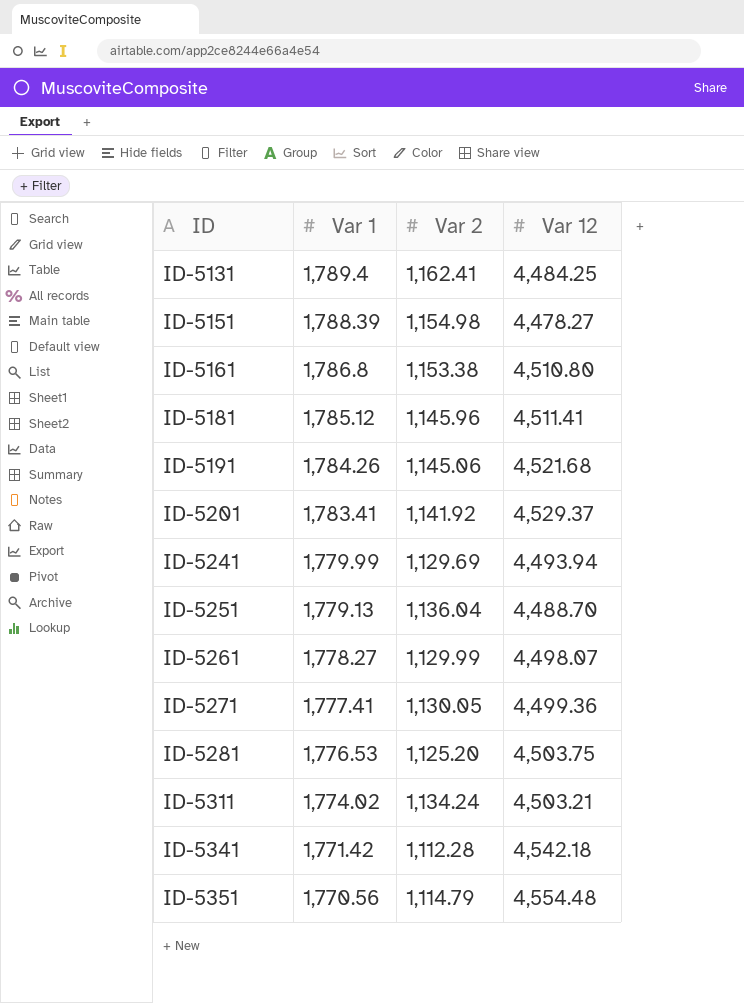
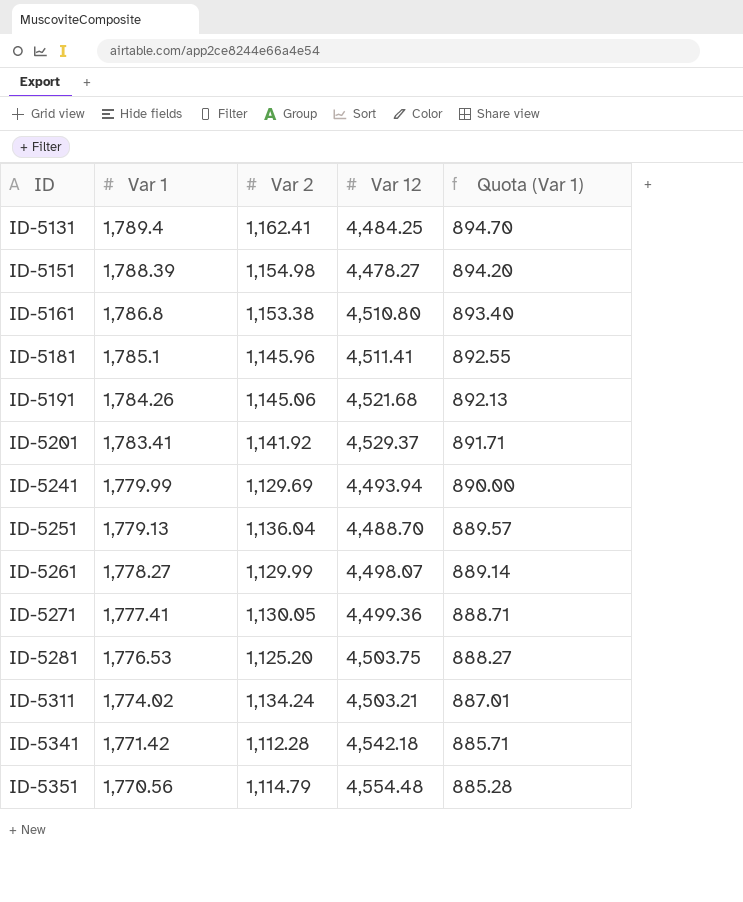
column Quota (Var 1) | formula: none -> [Var 1] * 0.5
ID-5181 | Var 1: 1,785.12 -> 1,785.1

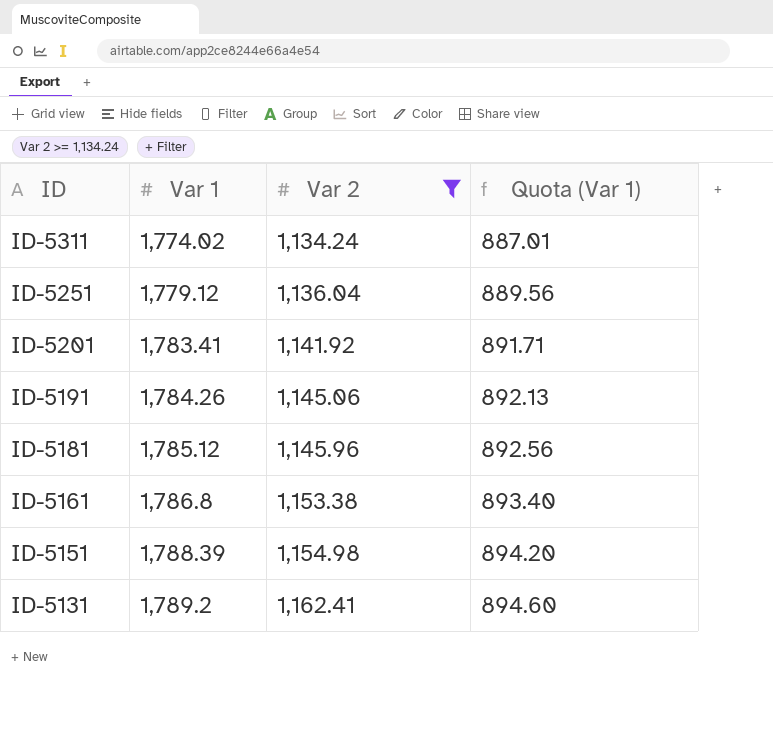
filter: none -> Var 2 >= 1,134.24
row order: ID ascending -> ID descending
column Var 12 | position: 4 -> none
ID-5251 | Var 1: 1,779.13 -> 1,779.12
ID-5251 | Quota (Var 1): 889.57 -> 889.56
ID-5181 | Var 1: 1,785.1 -> 1,785.12
ID-5181 | Quota (Var 1): 892.55 -> 892.56
ID-5131 | Var 1: 1,789.4 -> 1,789.2
ID-5131 | Quota (Var 1): 894.70 -> 894.60

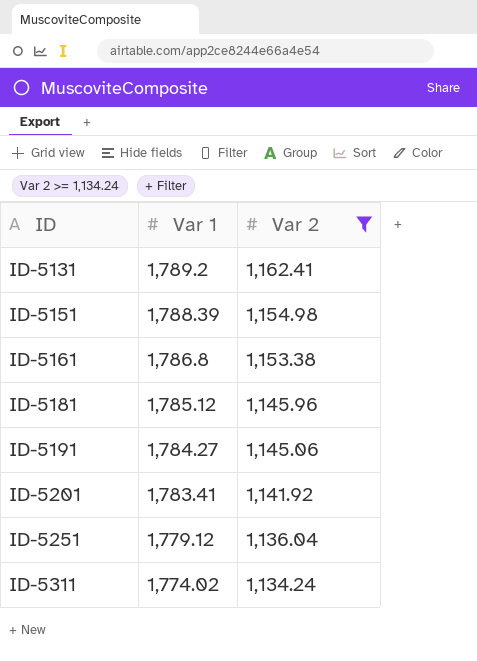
row order: ID descending -> ID ascending
column Quota (Var 1) | formula: [Var 1] * 0.5 -> none
ID-5191 | Var 1: 1,784.26 -> 1,784.27

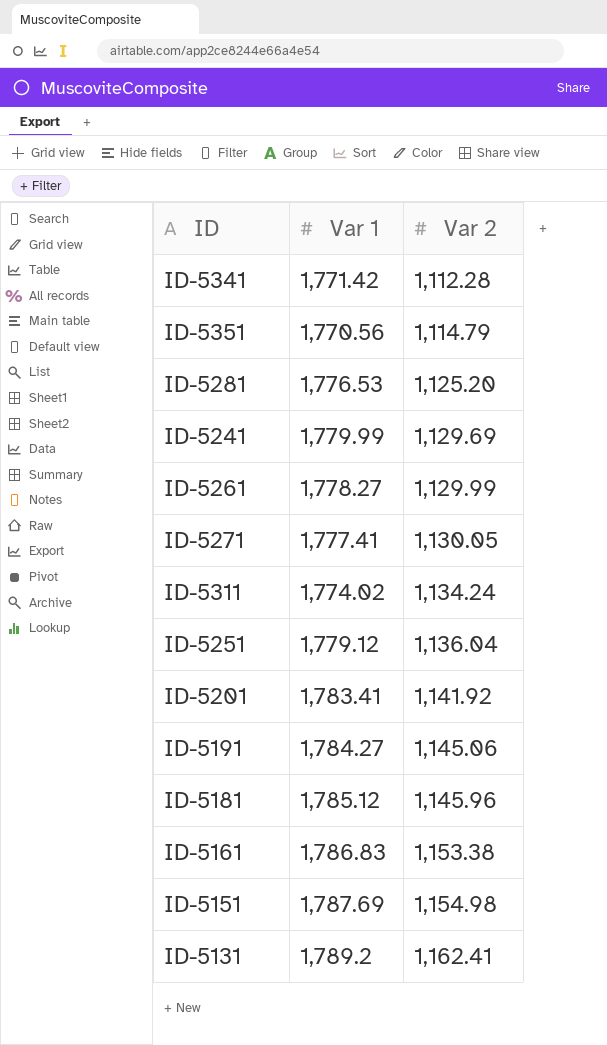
filter: Var 2 >= 1,134.24 -> none
row order: ID ascending -> Var 2 ascending
ID-5161 | Var 1: 1,786.8 -> 1,786.83
ID-5151 | Var 1: 1,788.39 -> 1,787.69

